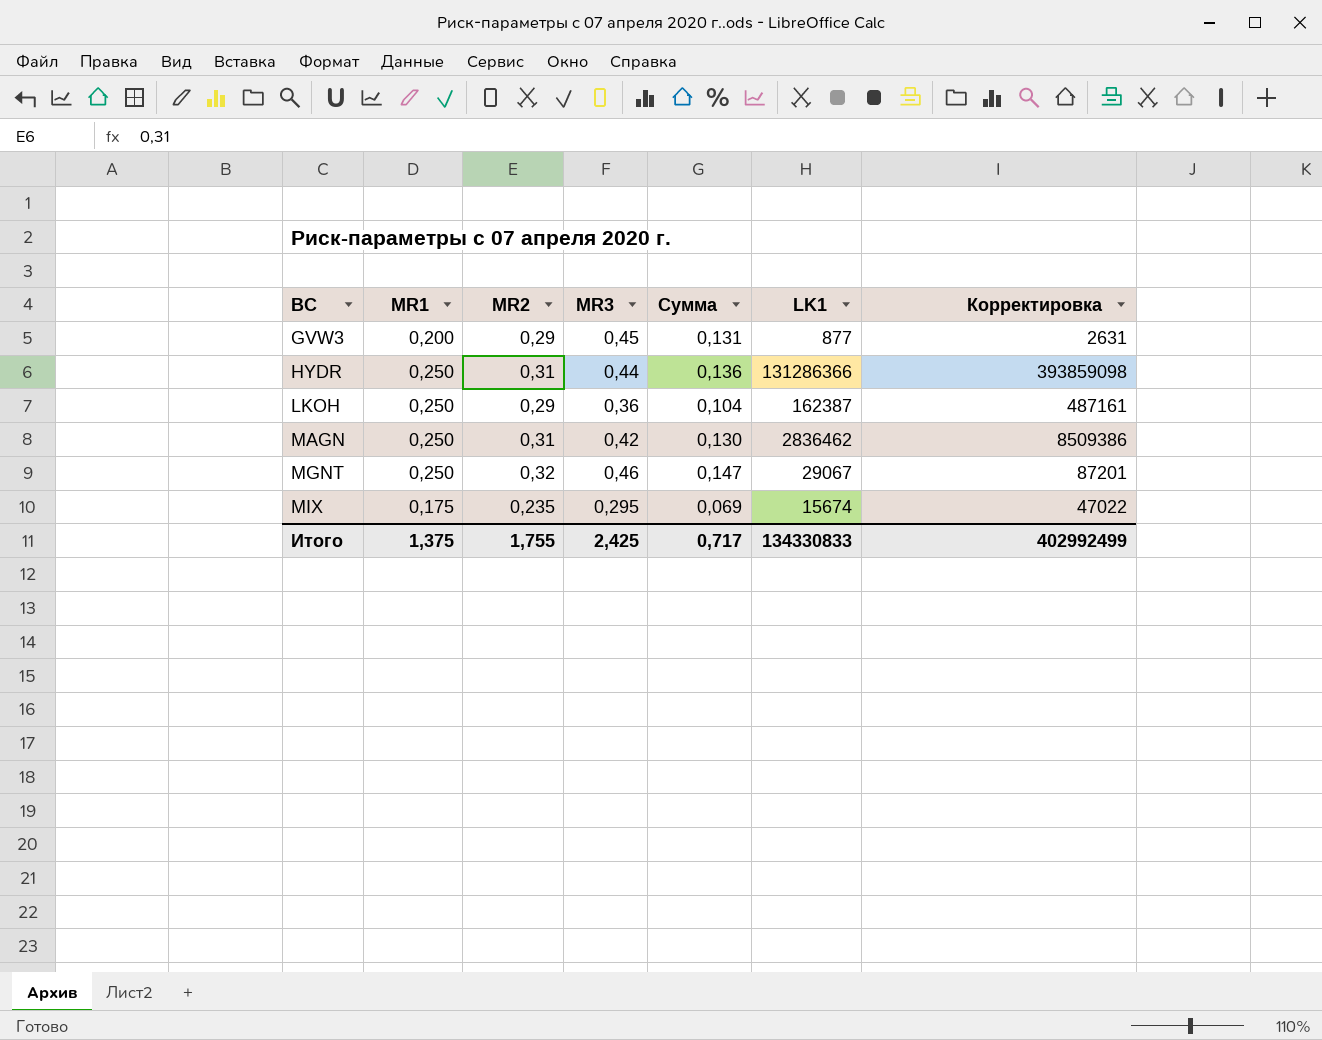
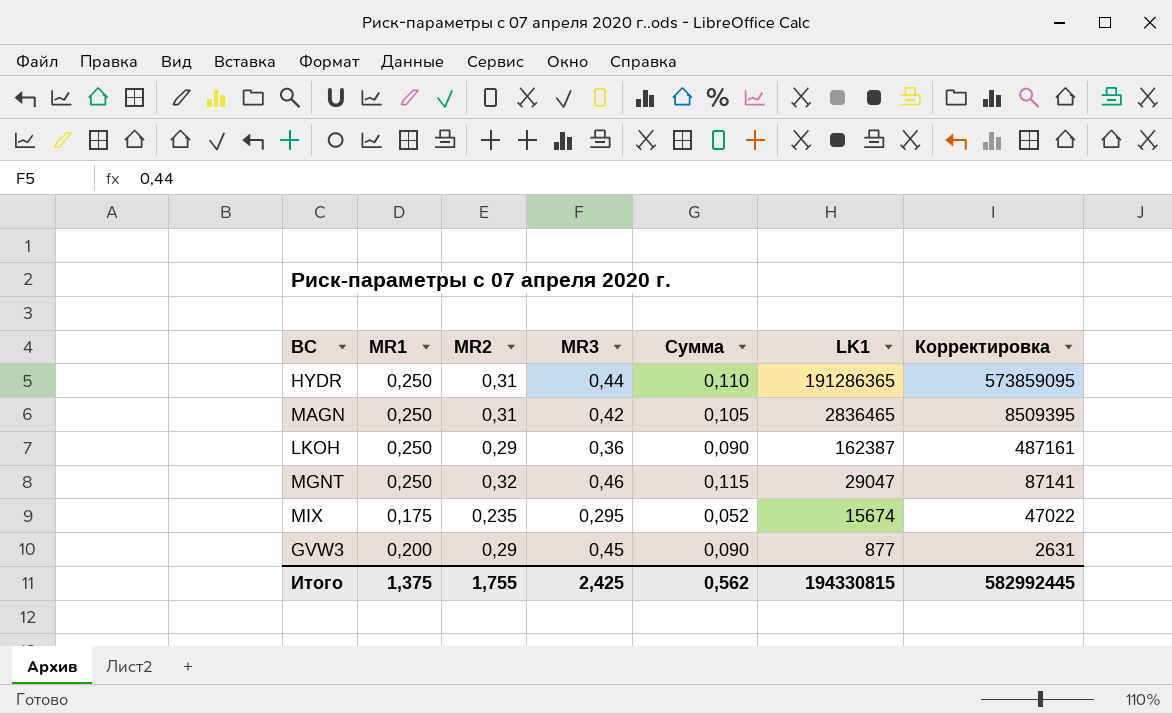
row order: BC ascending -> LK1 descending
column Сумма | formula: [MR2] * [MR3] -> [MR1] * [MR3]
HYDR | LK1: 131286366 -> 191286365
HYDR | Корректировка: 393859098 -> 573859095
MAGN | LK1: 2836462 -> 2836465
MAGN | Корректировка: 8509386 -> 8509395
MGNT | LK1: 29067 -> 29047
MGNT | Корректировка: 87201 -> 87141
Итого | Сумма: 0,717 -> 0,562
Итого | LK1: 134330833 -> 194330815
Итого | Корректировка: 402992499 -> 582992445

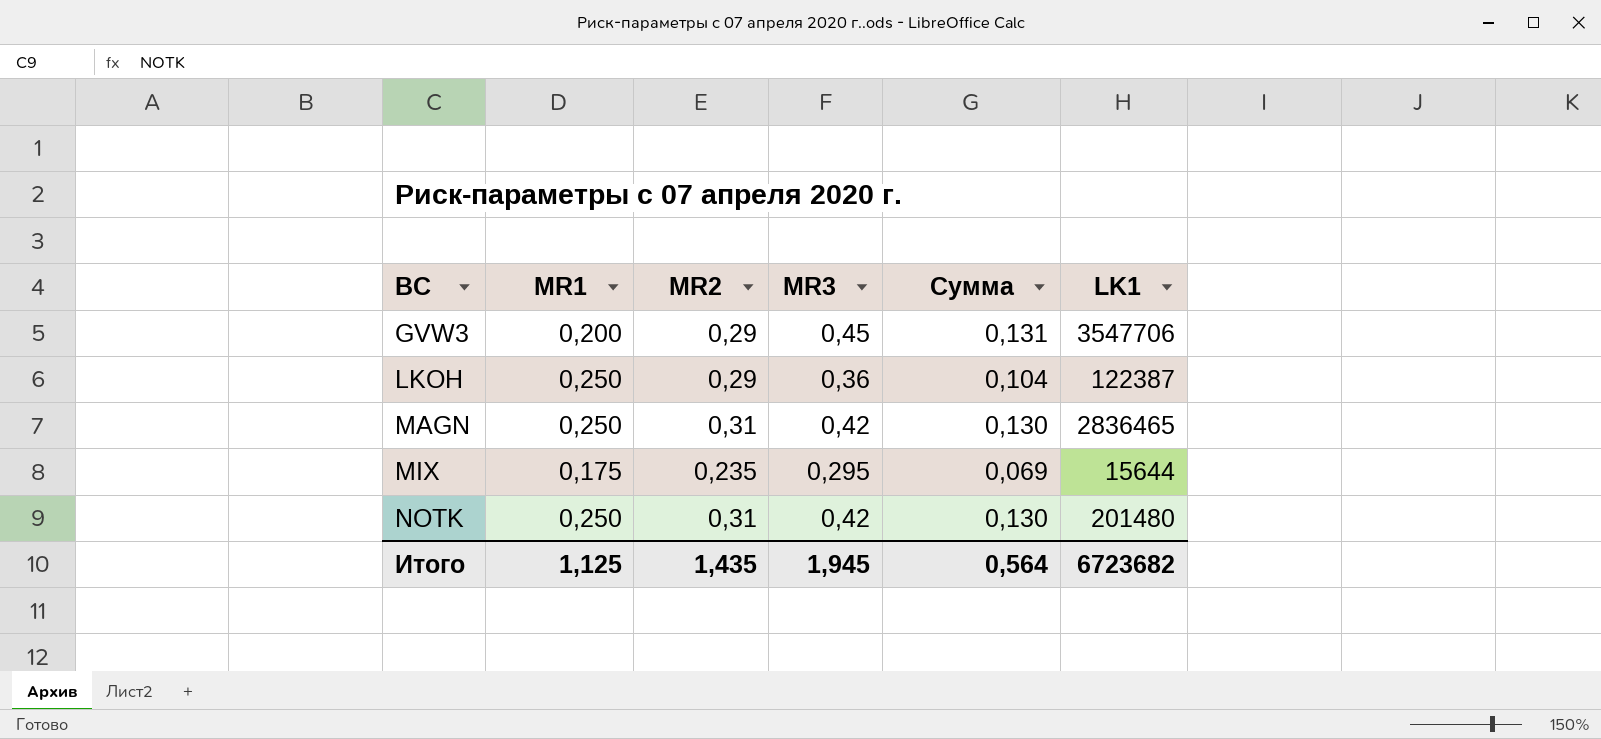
row order: LK1 descending -> BC ascending
column Корректировка | formula: [LK1] * 3 -> none
column Сумма | formula: [MR1] * [MR3] -> [MR2] * [MR3]
row HYDR: 0,250 | 0,31 | 0,44 | 0,110 | 191286365 | 573859095 -> none
row MGNT: 0,250 | 0,32 | 0,46 | 0,115 | 29047 | 87141 -> none
GVW3 | LK1: 877 -> 3547706
LKOH | LK1: 162387 -> 122387
MIX | LK1: 15674 -> 15644
row NOTK: none -> 0,250 | 0,31 | 0,42 | 0,130 | 201480
Итого | MR1: 1,375 -> 1,125
Итого | MR2: 1,755 -> 1,435
Итого | MR3: 2,425 -> 1,945
Итого | Сумма: 0,562 -> 0,564
Итого | LK1: 194330815 -> 6723682

